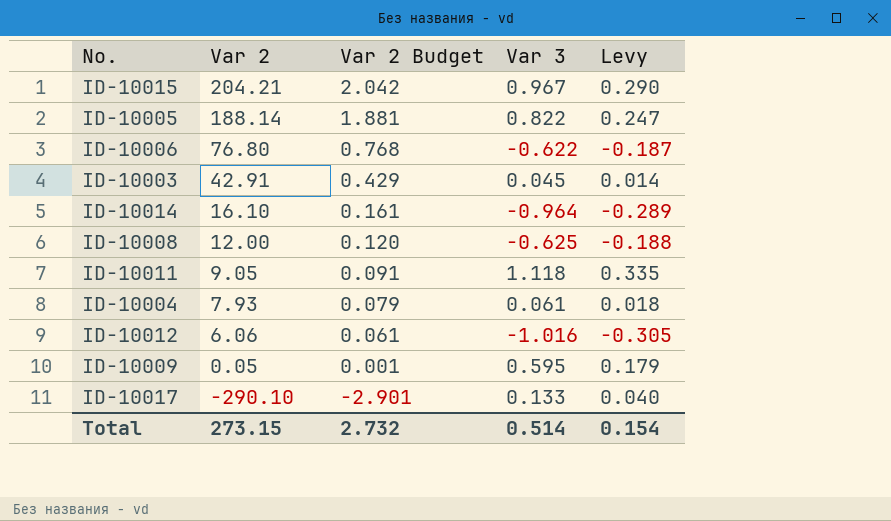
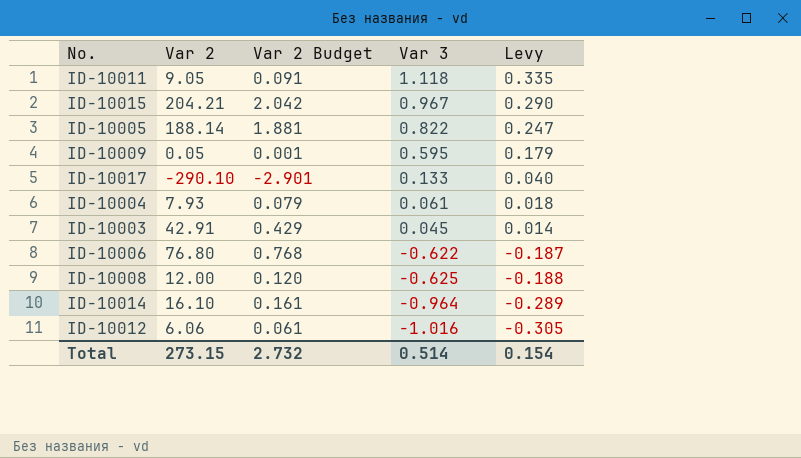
row order: Var 2 descending -> Var 3 descending

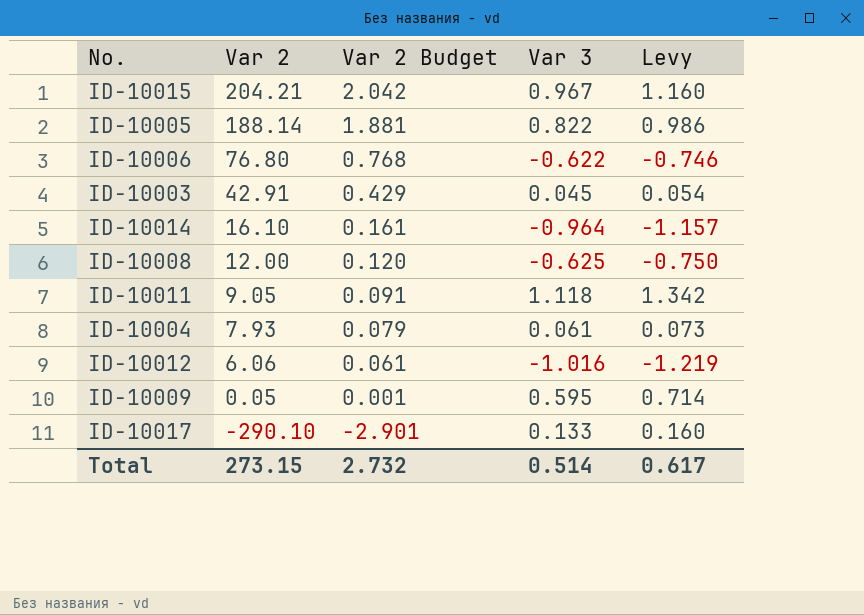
row order: Var 3 descending -> Var 2 descending
column Levy | formula: [Var 3] * 0.3 -> [Var 3] * 1.2
Total | Levy: 0.154 -> 0.617

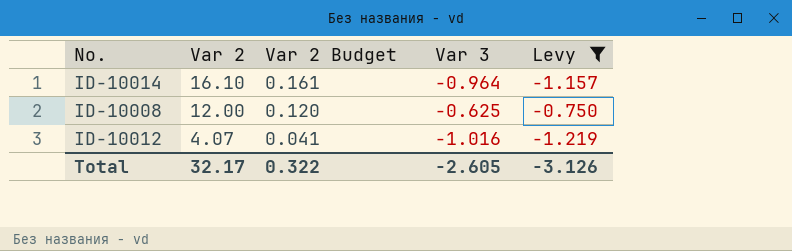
filter: none -> Levy <= -0.750
ID-10012 | Var 2: 6.06 -> 4.07
ID-10012 | Var 2 Budget: 0.061 -> 0.041
Total | Var 2: 273.15 -> 32.17
Total | Var 2 Budget: 2.732 -> 0.322
Total | Var 3: 0.514 -> -2.605
Total | Levy: 0.617 -> -3.126

